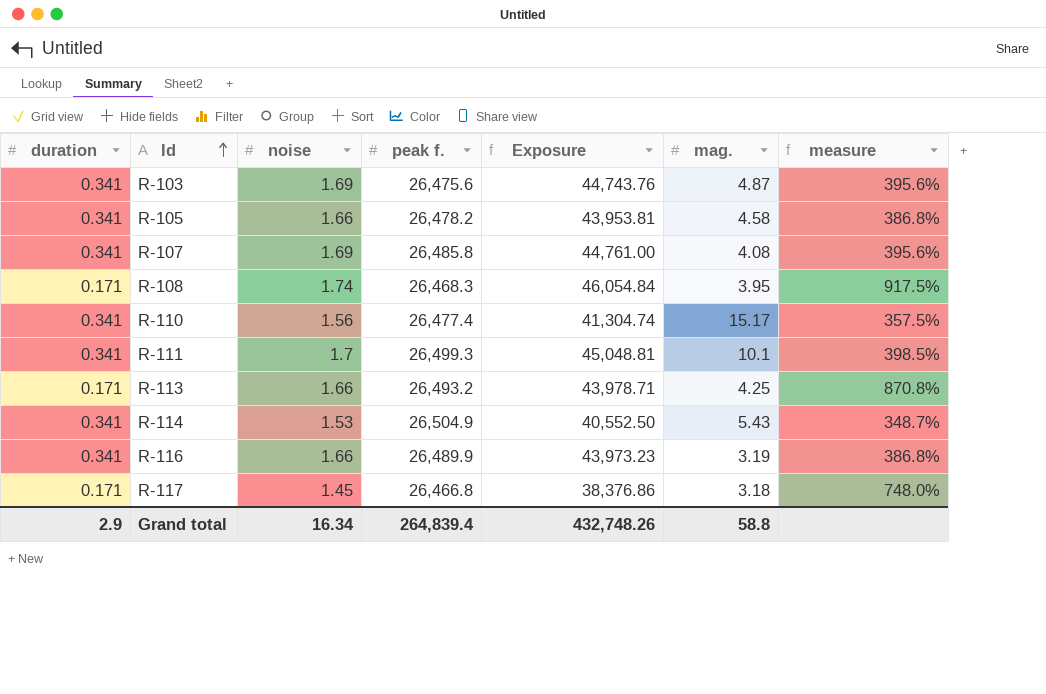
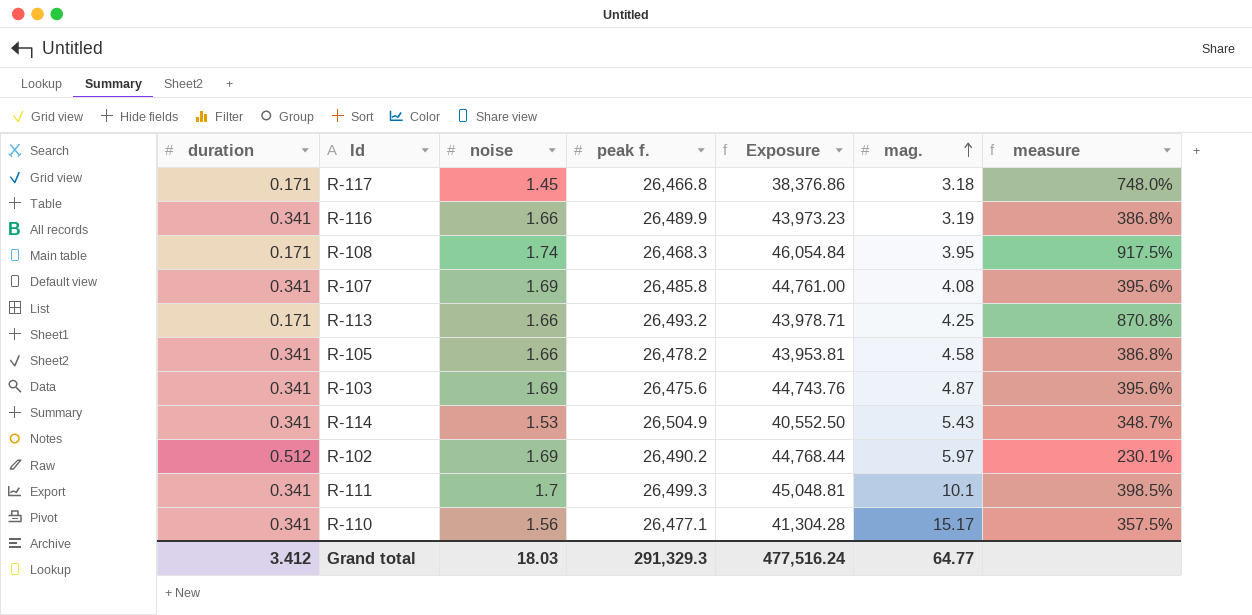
row order: Id ascending -> mag. ascending
row R-102: none -> 0.512 | 1.69 | 26,490.2 | 44,768.44 | 5.97 | 230.1%
R-110 | peak f.: 26,477.4 -> 26,477.1
R-110 | Exposure: 41,304.74 -> 41,304.28
Grand total | duration: 2.9 -> 3.412
Grand total | noise: 16.34 -> 18.03
Grand total | peak f.: 264,839.4 -> 291,329.3
Grand total | Exposure: 432,748.26 -> 477,516.24
Grand total | mag.: 58.8 -> 64.77

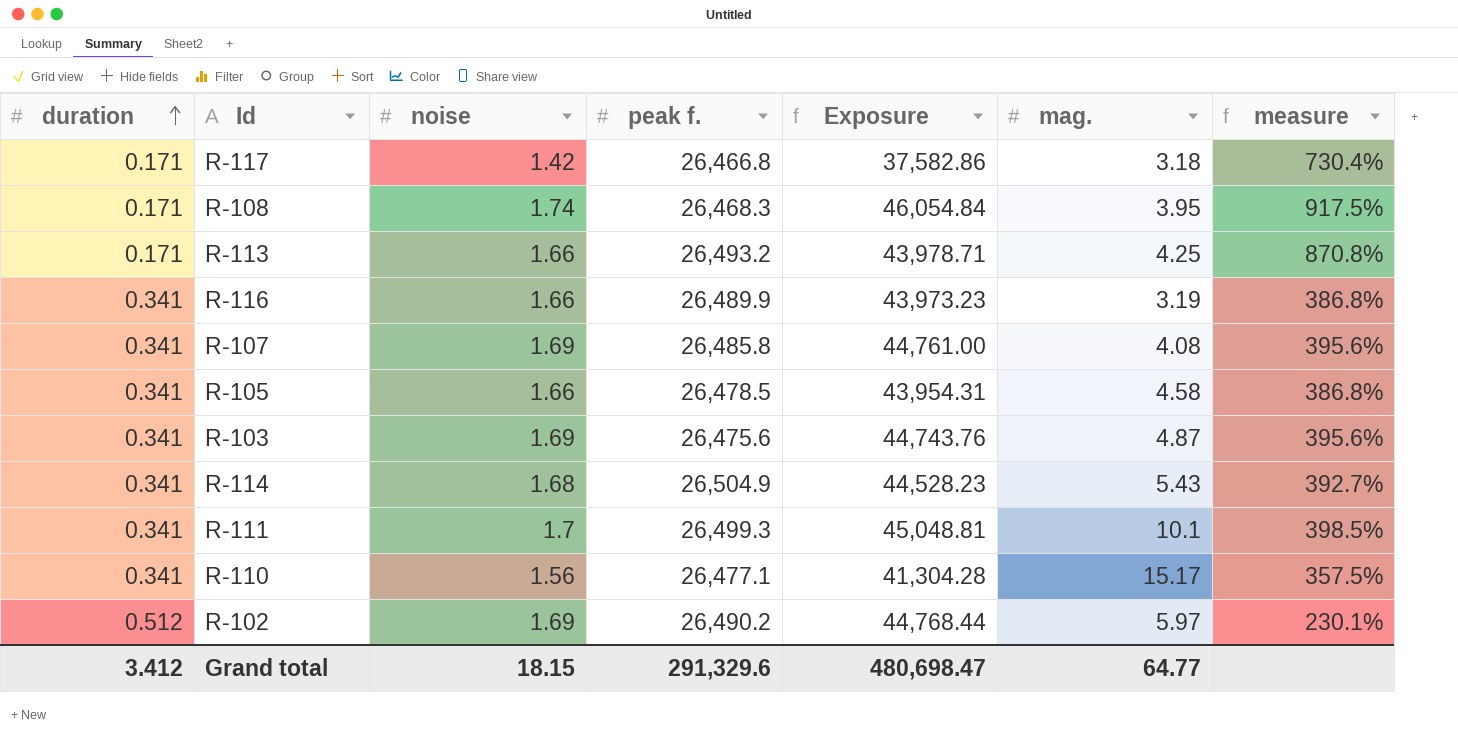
row order: mag. ascending -> duration ascending
R-117 | noise: 1.45 -> 1.42
R-117 | Exposure: 38,376.86 -> 37,582.86
R-117 | measure: 748.0% -> 730.4%
R-105 | peak f.: 26,478.2 -> 26,478.5
R-105 | Exposure: 43,953.81 -> 43,954.31
R-114 | noise: 1.53 -> 1.68
R-114 | Exposure: 40,552.50 -> 44,528.23
R-114 | measure: 348.7% -> 392.7%
Grand total | noise: 18.03 -> 18.15
Grand total | peak f.: 291,329.3 -> 291,329.6
Grand total | Exposure: 477,516.24 -> 480,698.47

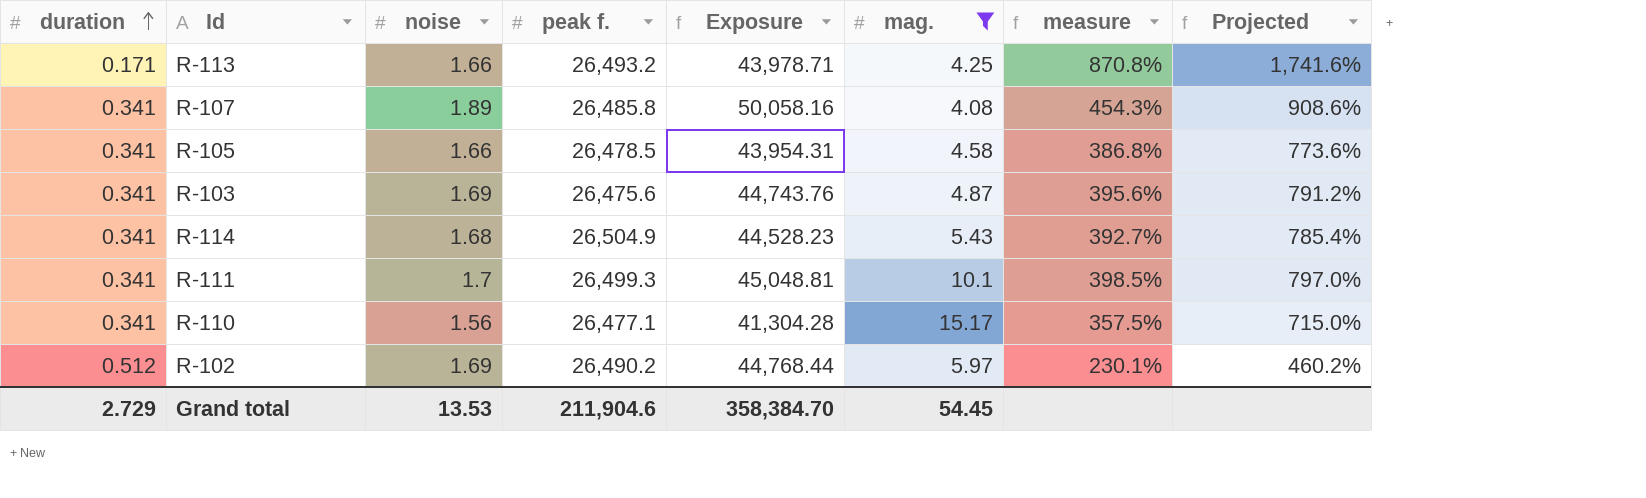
filter: none -> mag. >= 4.08
column Projected | formula: none -> [measure] * 2
R-107 | noise: 1.69 -> 1.89
R-107 | Exposure: 44,761.00 -> 50,058.16
R-107 | measure: 395.6% -> 454.3%
Grand total | duration: 3.412 -> 2.729
Grand total | noise: 18.15 -> 13.53
Grand total | peak f.: 291,329.6 -> 211,904.6
Grand total | Exposure: 480,698.47 -> 358,384.70
Grand total | mag.: 64.77 -> 54.45

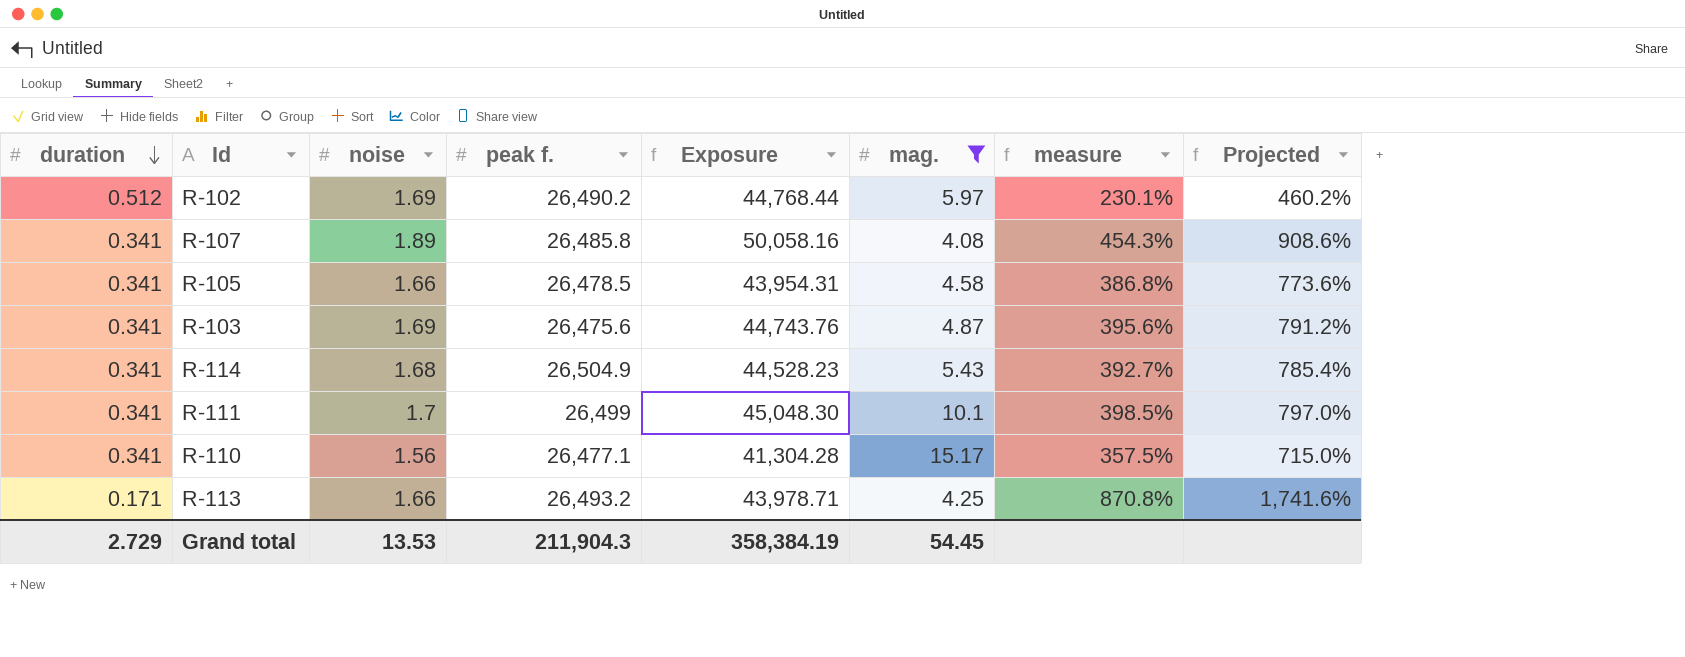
row order: duration ascending -> duration descending
R-111 | peak f.: 26,499.3 -> 26,499
R-111 | Exposure: 45,048.81 -> 45,048.30
Grand total | peak f.: 211,904.6 -> 211,904.3
Grand total | Exposure: 358,384.70 -> 358,384.19

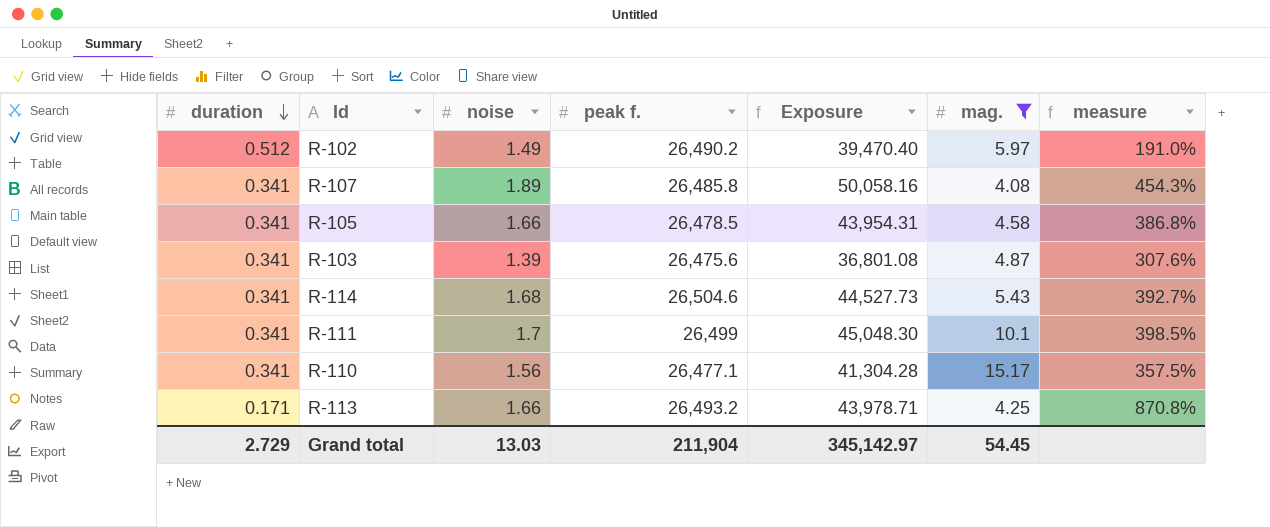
column Projected | formula: [measure] * 2 -> none
R-102 | noise: 1.69 -> 1.49
R-102 | Exposure: 44,768.44 -> 39,470.40
R-102 | measure: 230.1% -> 191.0%
R-103 | noise: 1.69 -> 1.39
R-103 | Exposure: 44,743.76 -> 36,801.08
R-103 | measure: 395.6% -> 307.6%
R-114 | peak f.: 26,504.9 -> 26,504.6
R-114 | Exposure: 44,528.23 -> 44,527.73
Grand total | noise: 13.53 -> 13.03
Grand total | peak f.: 211,904.3 -> 211,904
Grand total | Exposure: 358,384.19 -> 345,142.97

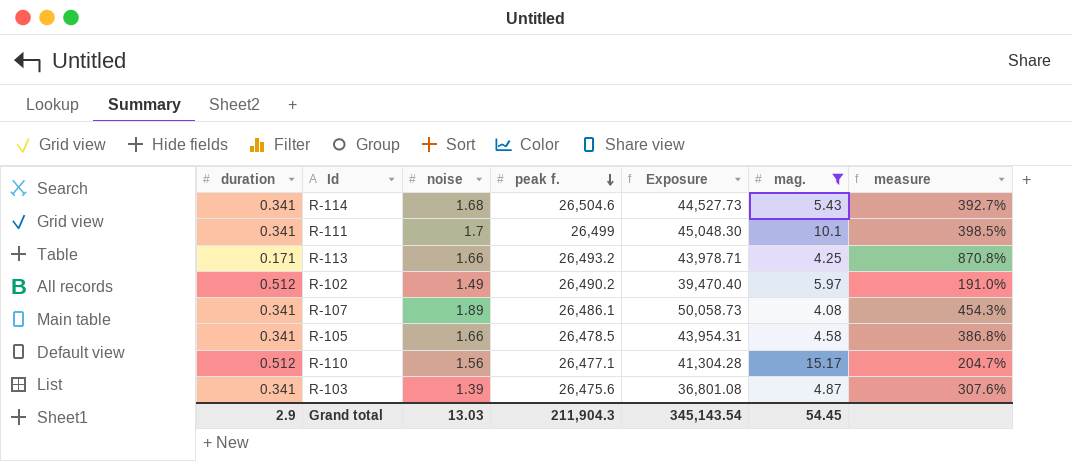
row order: duration descending -> peak f. descending
R-107 | peak f.: 26,485.8 -> 26,486.1
R-107 | Exposure: 50,058.16 -> 50,058.73
R-110 | duration: 0.341 -> 0.512
R-110 | measure: 357.5% -> 204.7%
Grand total | duration: 2.729 -> 2.9
Grand total | peak f.: 211,904 -> 211,904.3
Grand total | Exposure: 345,142.97 -> 345,143.54

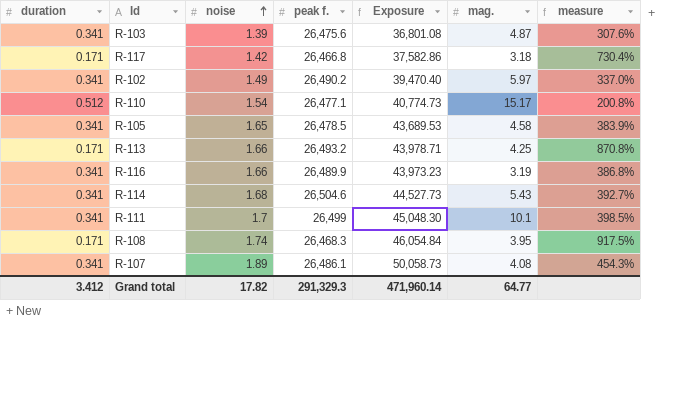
filter: mag. >= 4.08 -> none
row order: peak f. descending -> noise ascending
R-102 | duration: 0.512 -> 0.341
R-102 | measure: 191.0% -> 337.0%
R-110 | noise: 1.56 -> 1.54
R-110 | Exposure: 41,304.28 -> 40,774.73
R-110 | measure: 204.7% -> 200.8%
R-105 | noise: 1.66 -> 1.65
R-105 | Exposure: 43,954.31 -> 43,689.53
R-105 | measure: 386.8% -> 383.9%
Grand total | duration: 2.9 -> 3.412
Grand total | noise: 13.03 -> 17.82
Grand total | peak f.: 211,904.3 -> 291,329.3
Grand total | Exposure: 345,143.54 -> 471,960.14
Grand total | mag.: 54.45 -> 64.77

